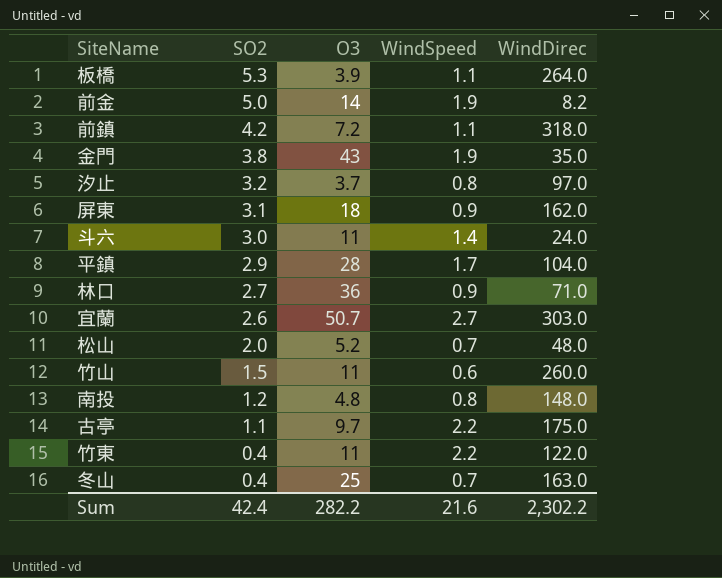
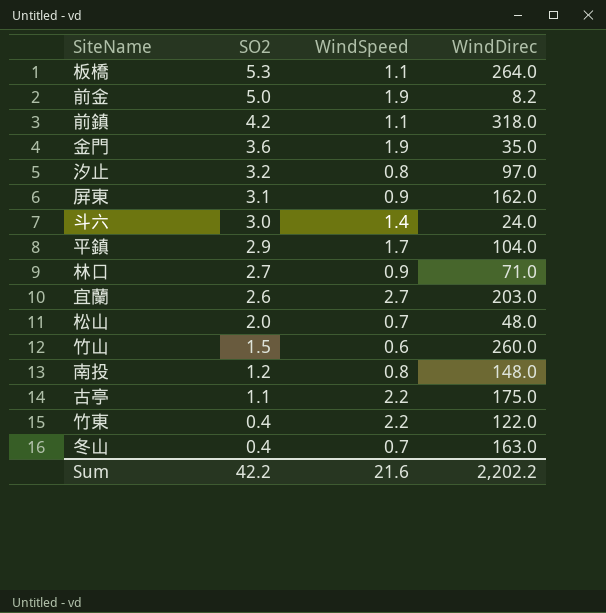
column O3 | position: 3 -> none
金門 | SO2: 3.8 -> 3.6
宜蘭 | WindDirec: 303.0 -> 203.0
Sum | SO2: 42.4 -> 42.2
Sum | WindDirec: 2,302.2 -> 2,202.2

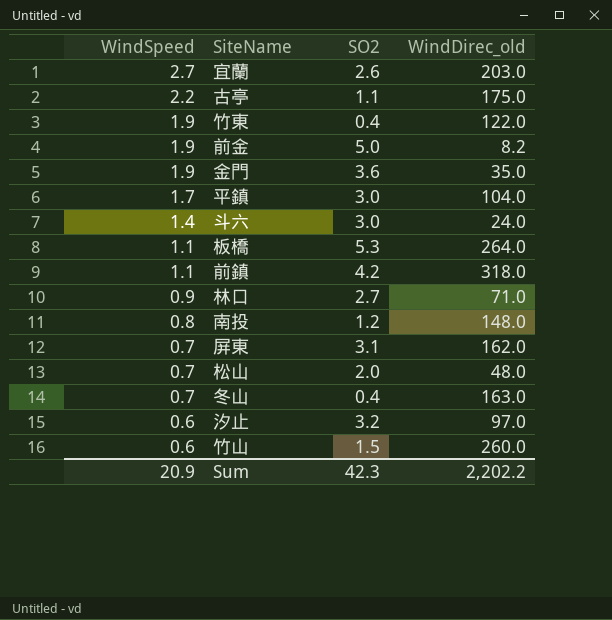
row order: SO2 descending -> WindSpeed descending
column WindSpeed | position: 3 -> 1
column name: WindDirec -> WindDirec_old
竹東 | WindSpeed: 2.2 -> 1.9
平鎮 | SO2: 2.9 -> 3.0
屏東 | WindSpeed: 0.9 -> 0.7
汐止 | WindSpeed: 0.8 -> 0.6
Sum | WindSpeed: 21.6 -> 20.9
Sum | SO2: 42.2 -> 42.3

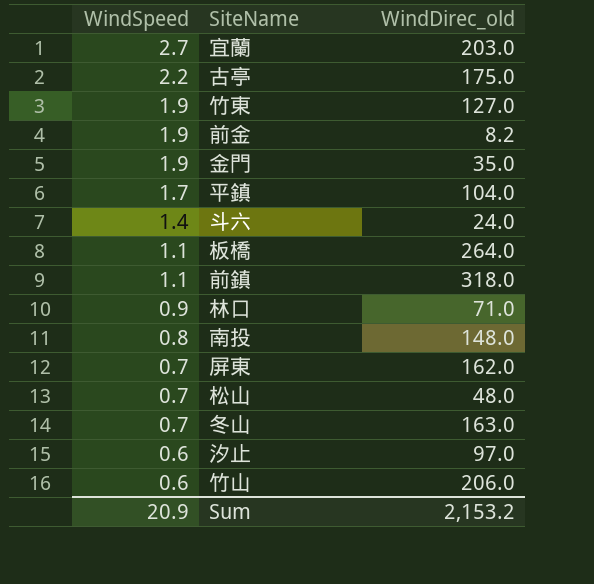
column SO2 | position: 3 -> none
竹東 | WindDirec_old: 122.0 -> 127.0
竹山 | WindDirec_old: 260.0 -> 206.0
Sum | WindDirec_old: 2,202.2 -> 2,153.2

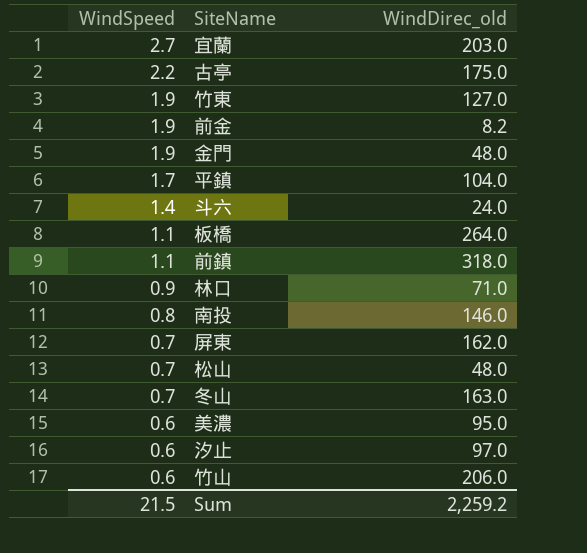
金門 | WindDirec_old: 35.0 -> 48.0
南投 | WindDirec_old: 148.0 -> 146.0
row 美濃: none -> 0.6 | 95.0
Sum | WindSpeed: 20.9 -> 21.5
Sum | WindDirec_old: 2,153.2 -> 2,259.2

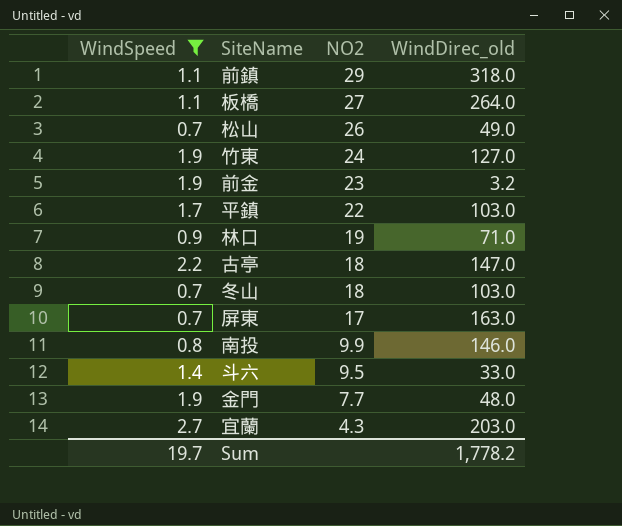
filter: none -> WindSpeed != 0.6
row order: WindSpeed descending -> NO2 descending
column NO2 | position: none -> 3
松山 | WindDirec_old: 48.0 -> 49.0
前金 | WindDirec_old: 8.2 -> 3.2
平鎮 | WindDirec_old: 104.0 -> 103.0
古亭 | WindDirec_old: 175.0 -> 147.0
冬山 | WindDirec_old: 163.0 -> 103.0
屏東 | WindDirec_old: 162.0 -> 163.0
斗六 | WindDirec_old: 24.0 -> 33.0
Sum | WindSpeed: 21.5 -> 19.7
Sum | WindDirec_old: 2,259.2 -> 1,778.2

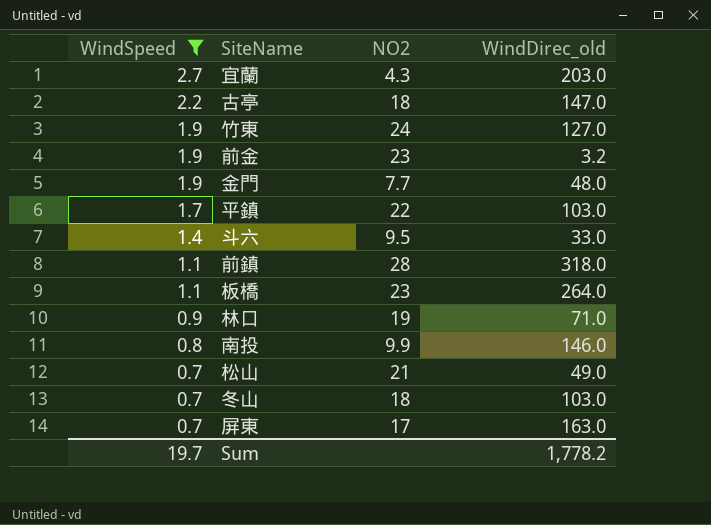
row order: NO2 descending -> WindSpeed descending
前鎮 | NO2: 29 -> 28
板橋 | NO2: 27 -> 23
松山 | NO2: 26 -> 21

